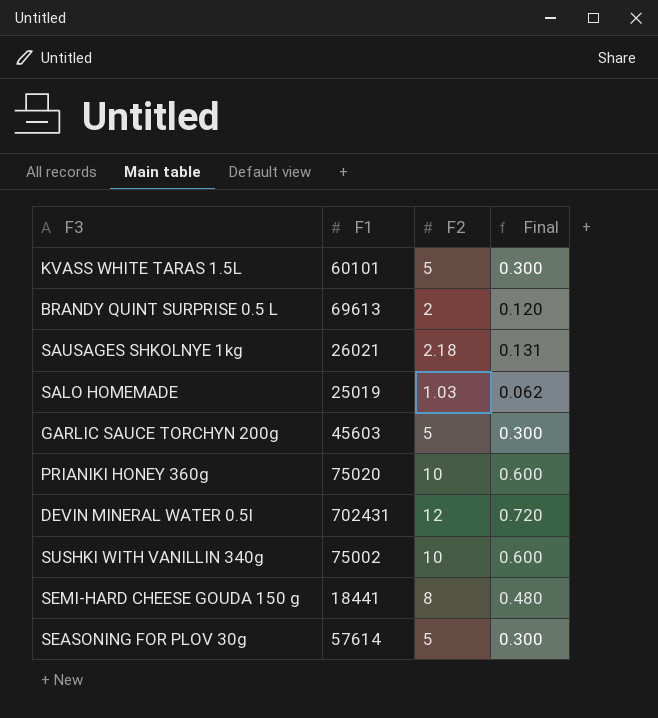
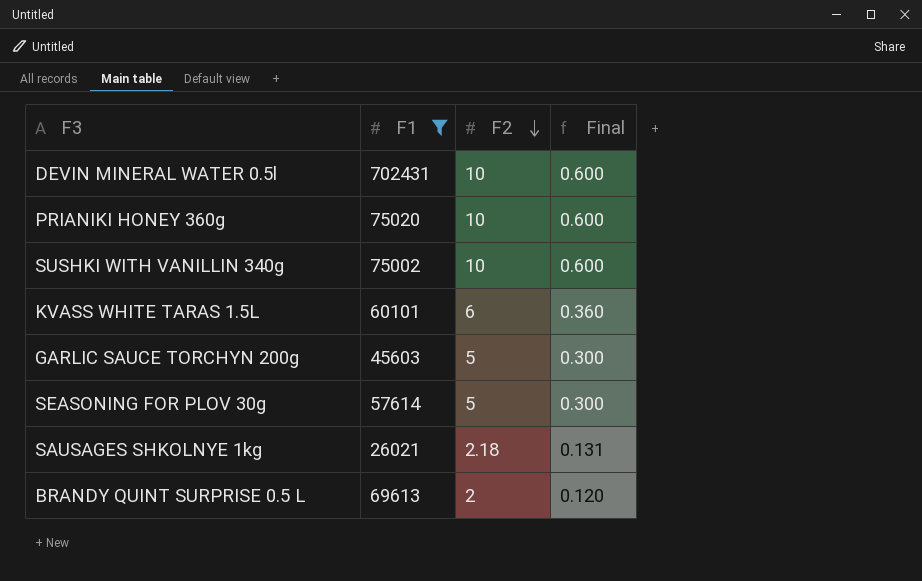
filter: none -> F1 >= 26021
row order: none -> F2 descending
DEVIN MINERAL WATER 0.5l | F2: 12 -> 10
DEVIN MINERAL WATER 0.5l | Final: 0.720 -> 0.600
KVASS WHITE TARAS 1.5L | F2: 5 -> 6
KVASS WHITE TARAS 1.5L | Final: 0.300 -> 0.360

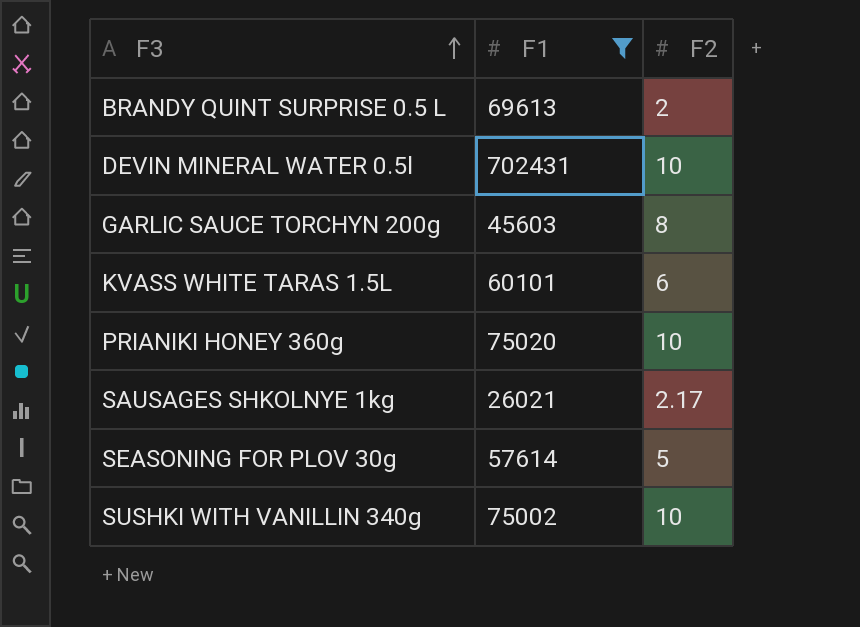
row order: F2 descending -> F3 ascending
column Final | formula: [F2] * 0.06 -> none
GARLIC SAUCE TORCHYN 200g | F2: 5 -> 8
SAUSAGES SHKOLNYE 1kg | F2: 2.18 -> 2.17

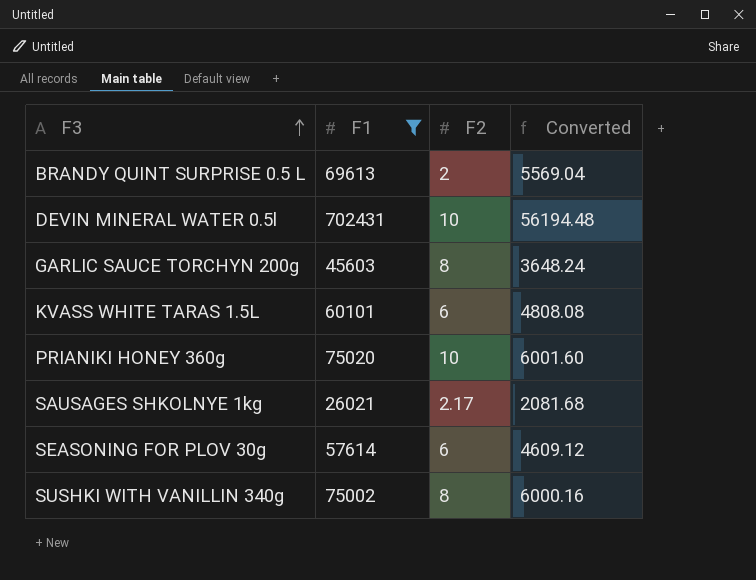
column Converted | formula: none -> [F1] * 0.08
SEASONING FOR PLOV 30g | F2: 5 -> 6
SUSHKI WITH VANILLIN 340g | F2: 10 -> 8

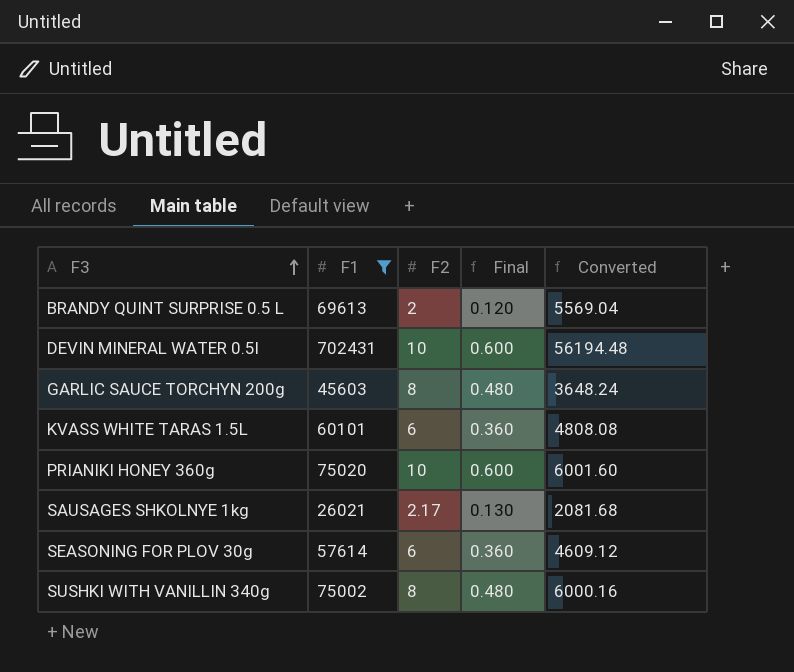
column Final | formula: none -> [F2] * 0.06

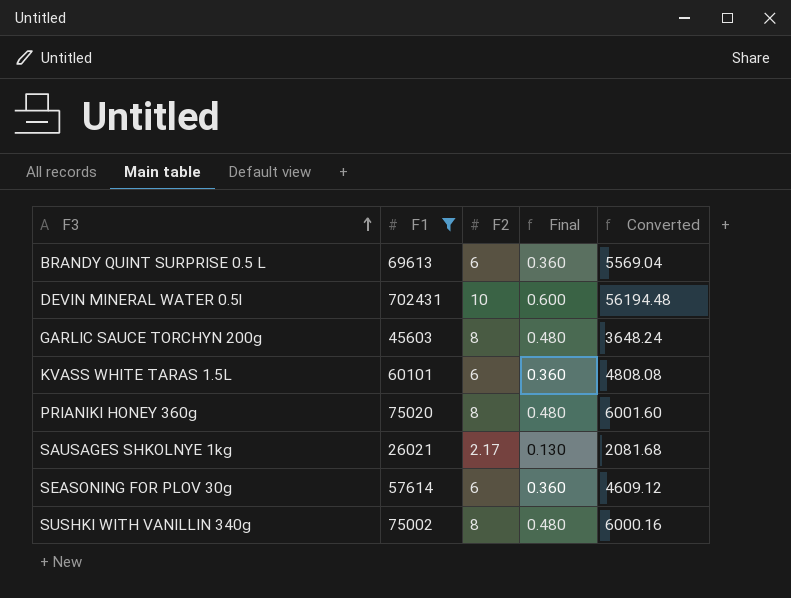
BRANDY QUINT SURPRISE 0.5 L | F2: 2 -> 6
BRANDY QUINT SURPRISE 0.5 L | Final: 0.120 -> 0.360
PRIANIKI HONEY 360g | F2: 10 -> 8
PRIANIKI HONEY 360g | Final: 0.600 -> 0.480

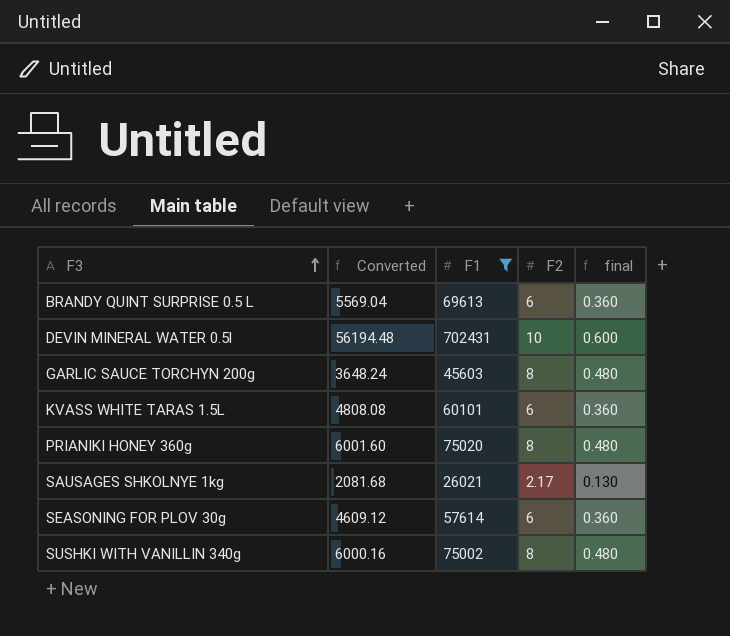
column Converted | position: 5 -> 2
column name: Final -> final

